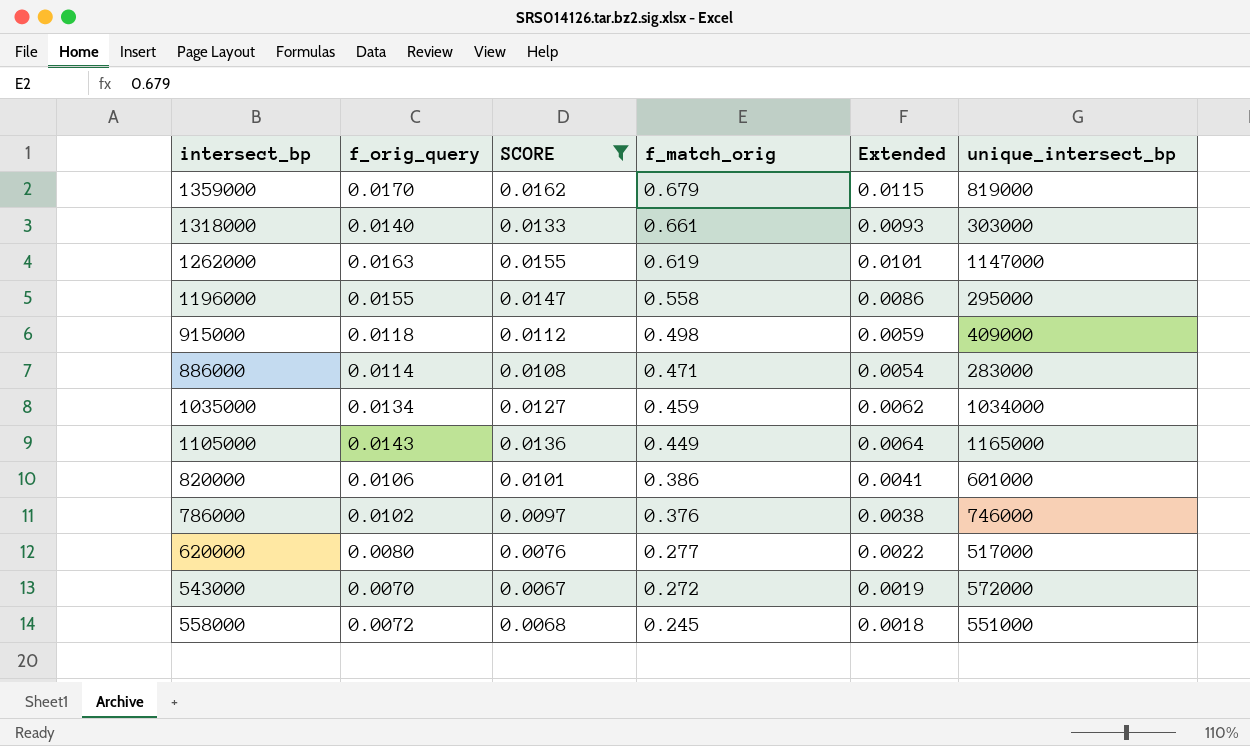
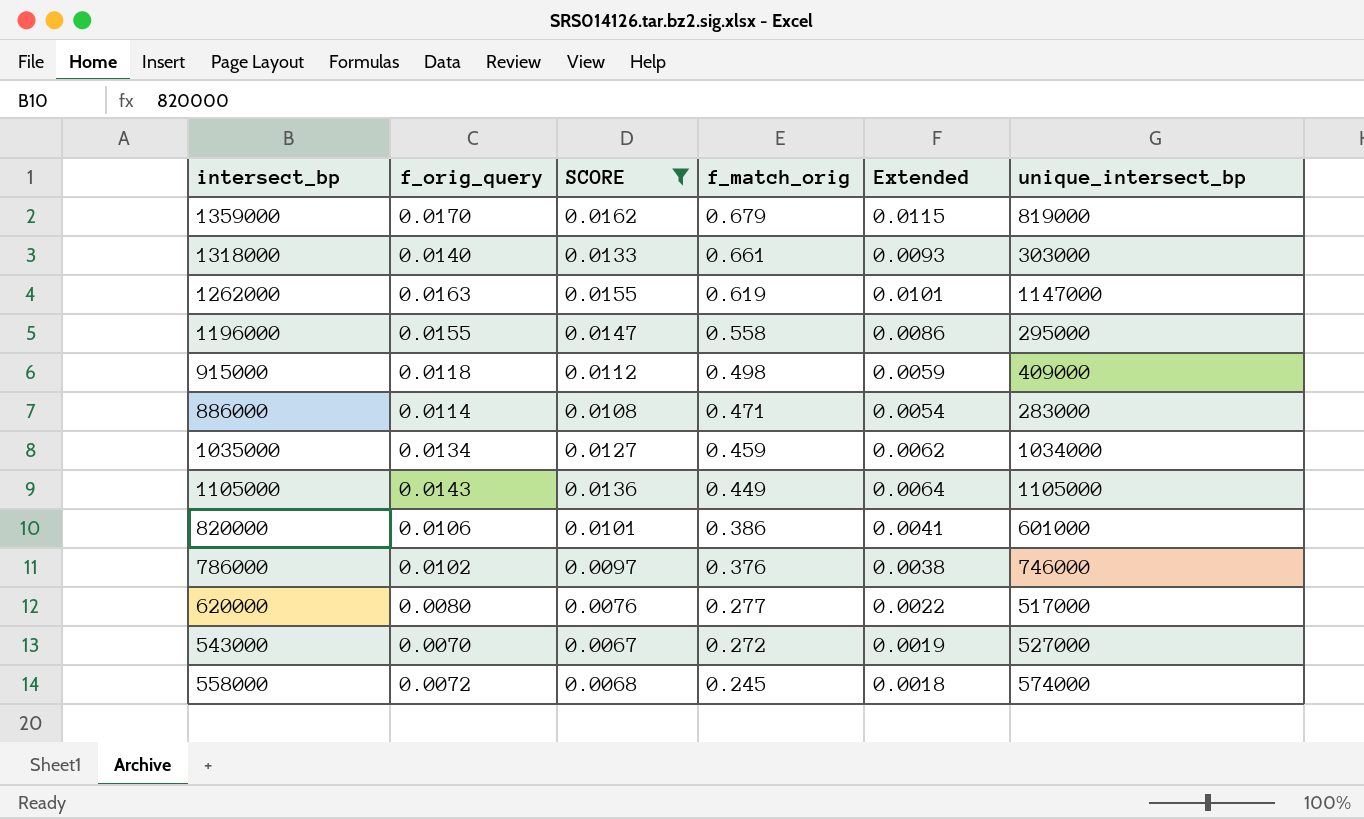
1105000 | unique_intersect_bp: 1165000 -> 1105000
543000 | unique_intersect_bp: 572000 -> 527000
558000 | unique_intersect_bp: 551000 -> 574000

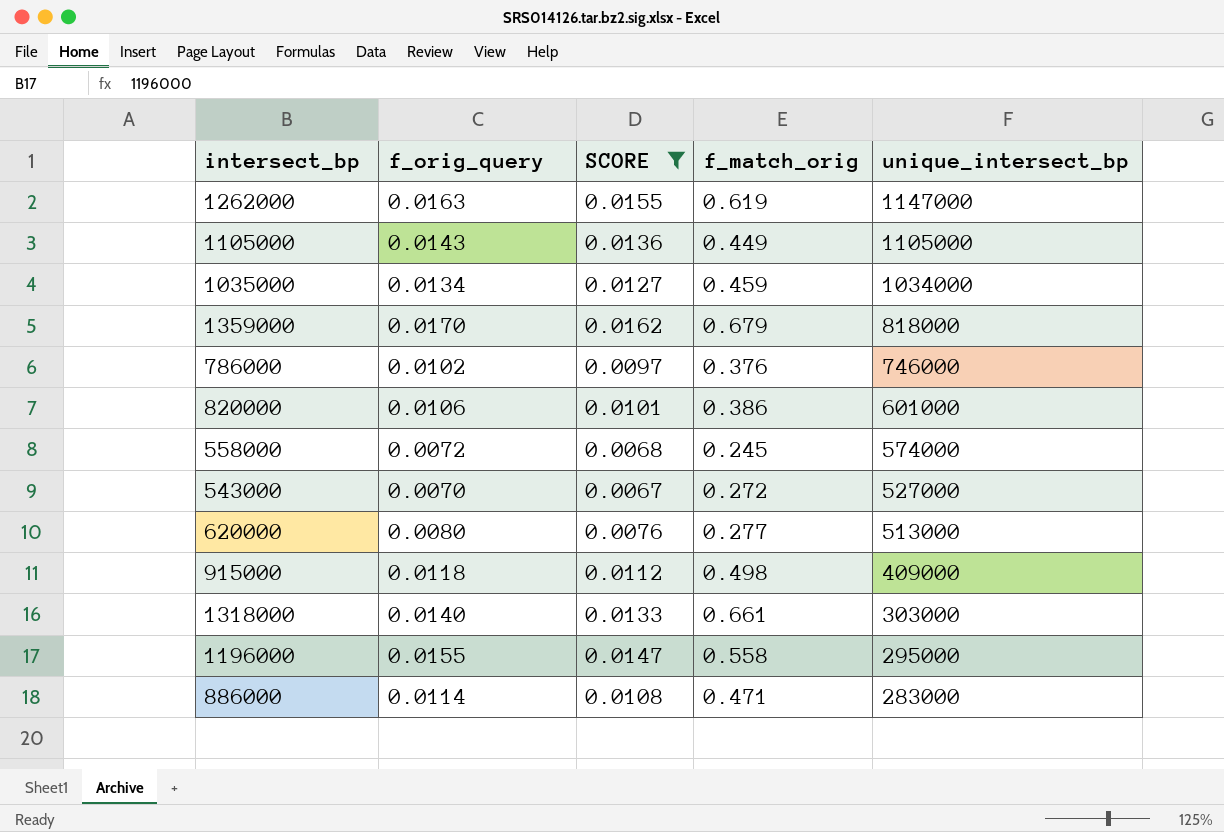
row order: f_match_orig descending -> unique_intersect_bp descending
column Extended | formula: [f_orig_query] * [f_match_orig] -> none
1359000 | unique_intersect_bp: 819000 -> 818000
620000 | unique_intersect_bp: 517000 -> 513000

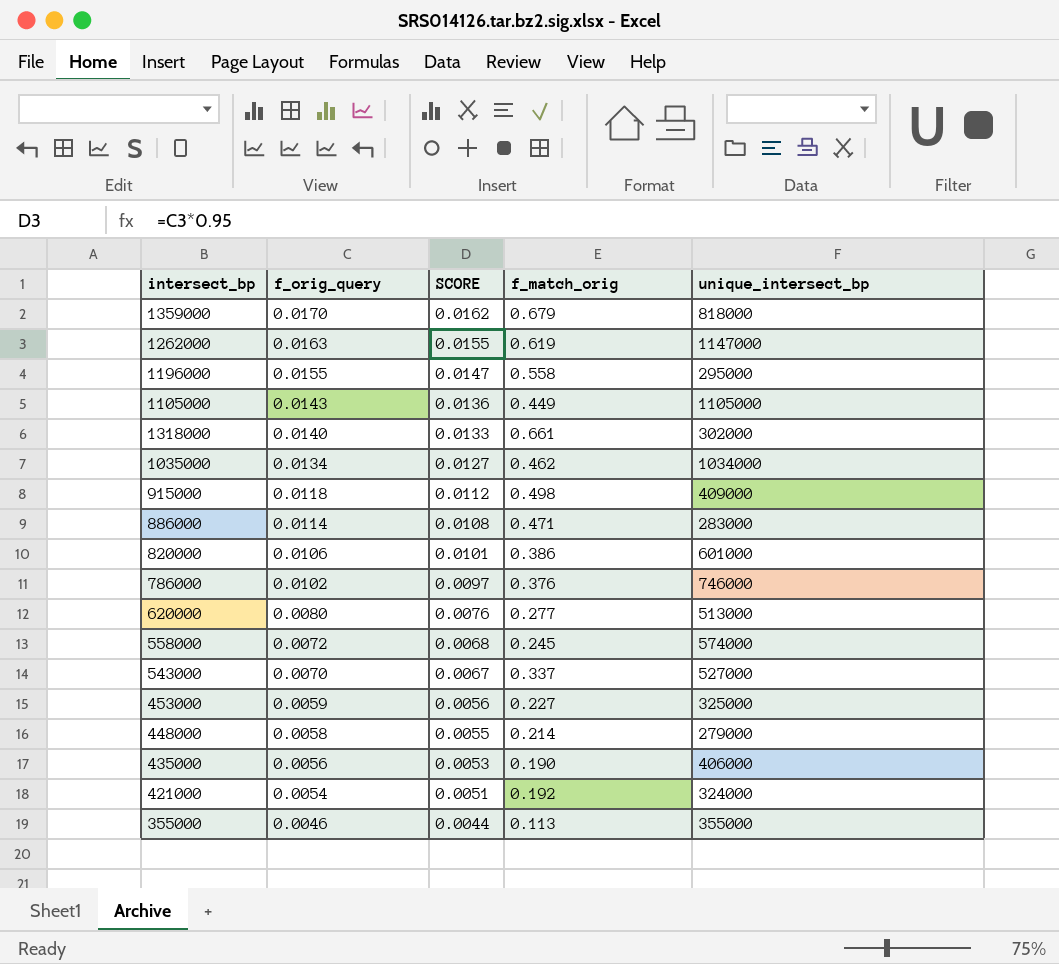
filter: SCORE >= 0.0067 -> none
row order: unique_intersect_bp descending -> f_orig_query descending
1318000 | unique_intersect_bp: 303000 -> 302000
1035000 | f_match_orig: 0.459 -> 0.462
543000 | f_match_orig: 0.272 -> 0.337

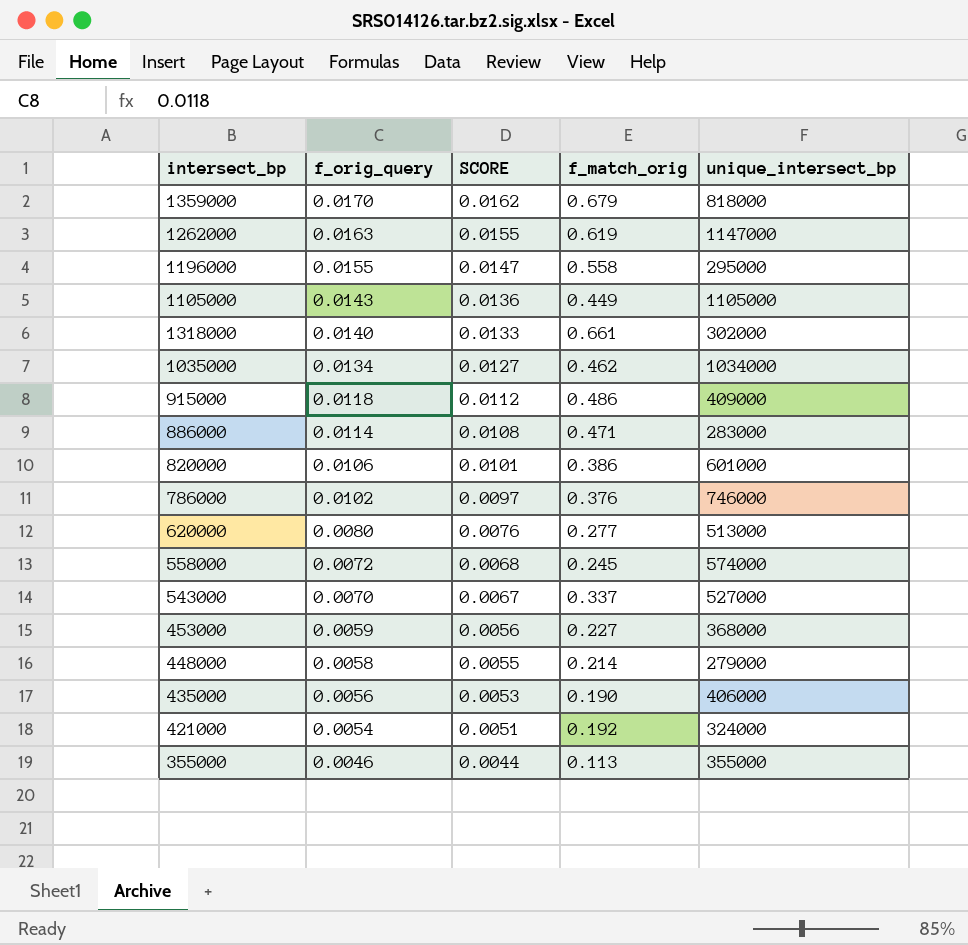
915000 | f_match_orig: 0.498 -> 0.486
453000 | unique_intersect_bp: 325000 -> 368000

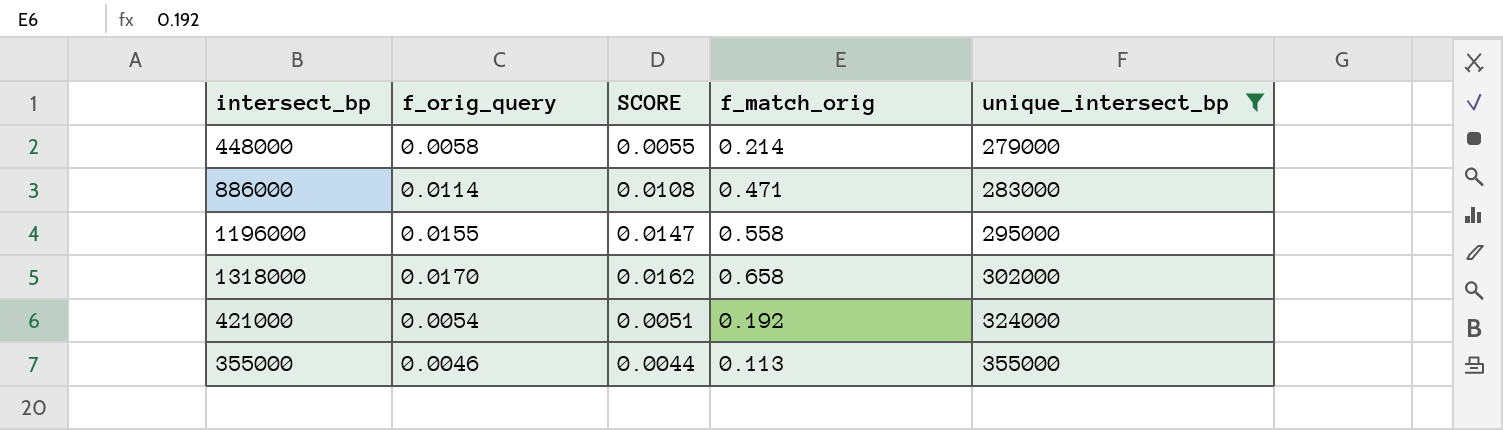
filter: none -> unique_intersect_bp <= 355000
row order: f_orig_query descending -> unique_intersect_bp ascending
1318000 | f_orig_query: 0.0140 -> 0.0170
1318000 | SCORE: 0.0133 -> 0.0162
1318000 | f_match_orig: 0.661 -> 0.658

